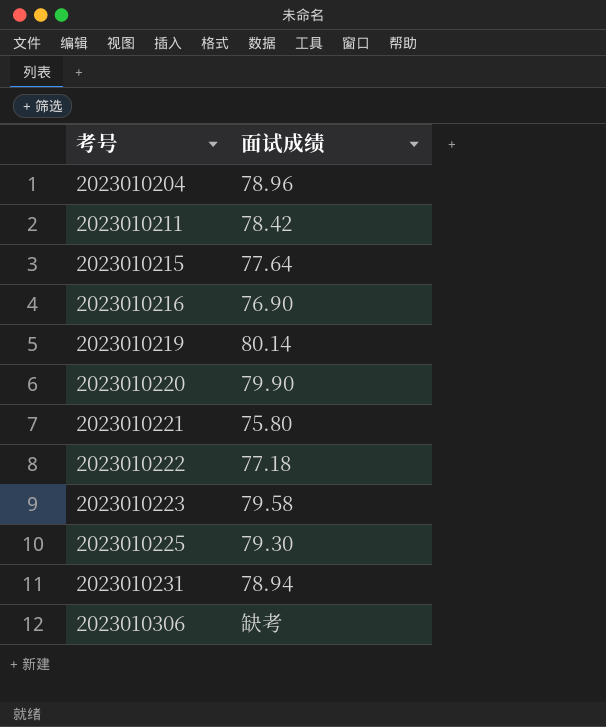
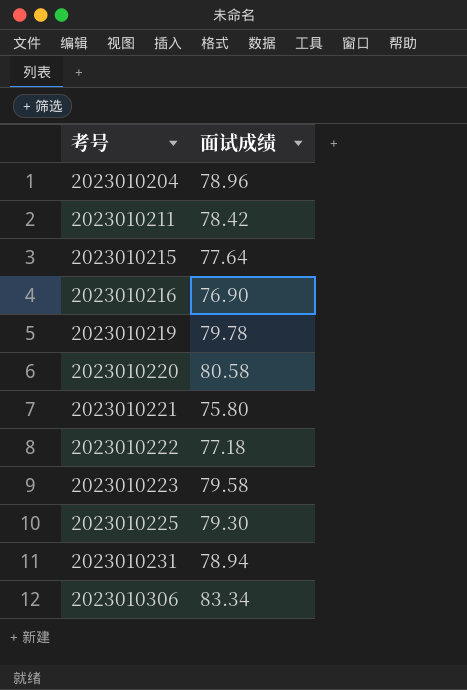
2023010219 | 面试成绩: 80.14 -> 79.78
2023010220 | 面试成绩: 79.90 -> 80.58
2023010306 | 面试成绩: 缺考 -> 83.34

